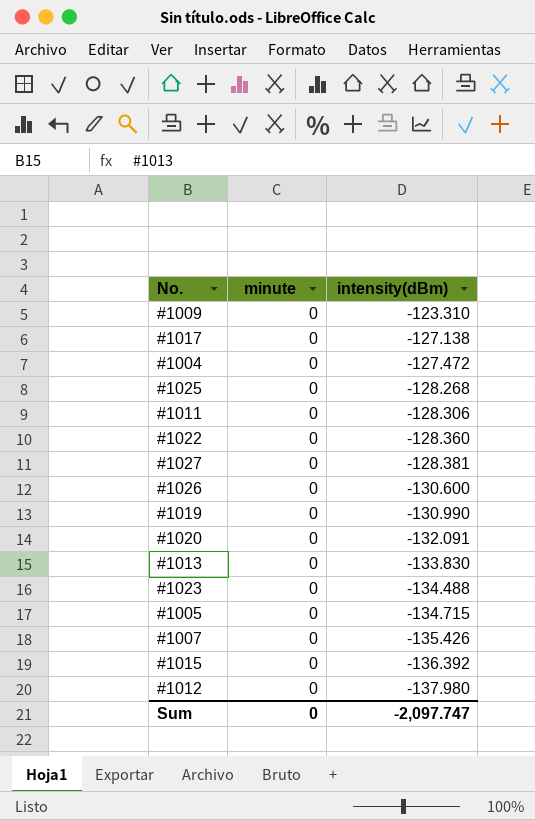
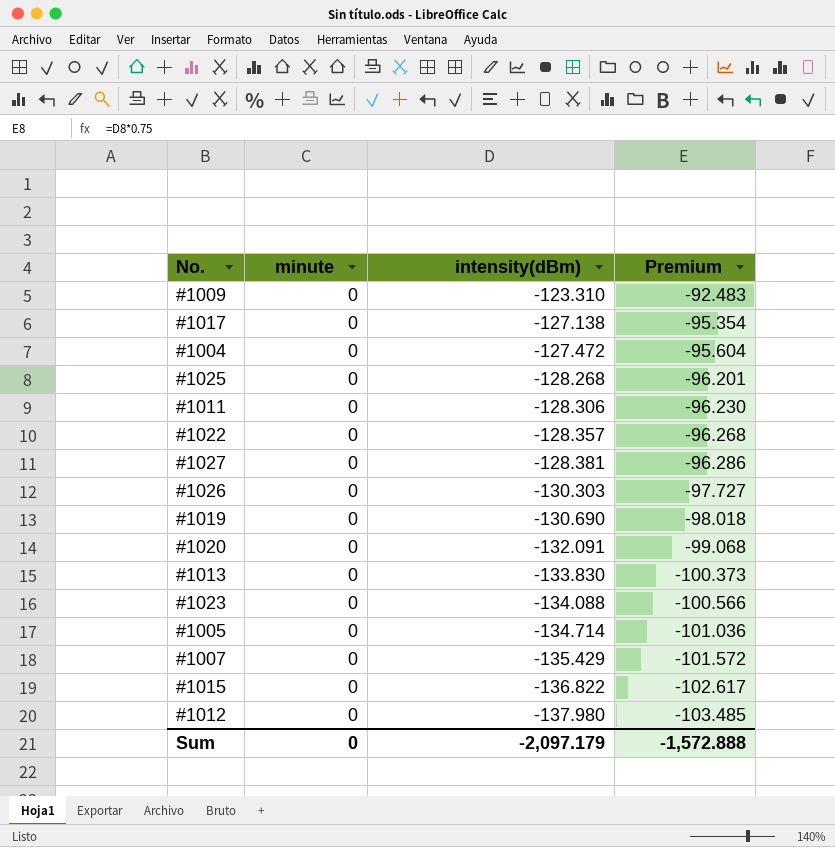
column Premium | formula: none -> [intensity(dBm)] * 0.75
#1022 | intensity(dBm): -128.360 -> -128.357
#1026 | intensity(dBm): -130.600 -> -130.303
#1019 | intensity(dBm): -130.990 -> -130.690
#1023 | intensity(dBm): -134.488 -> -134.088
#1005 | intensity(dBm): -134.715 -> -134.714
#1007 | intensity(dBm): -135.426 -> -135.429
#1015 | intensity(dBm): -136.392 -> -136.822
Sum | intensity(dBm): -2,097.747 -> -2,097.179

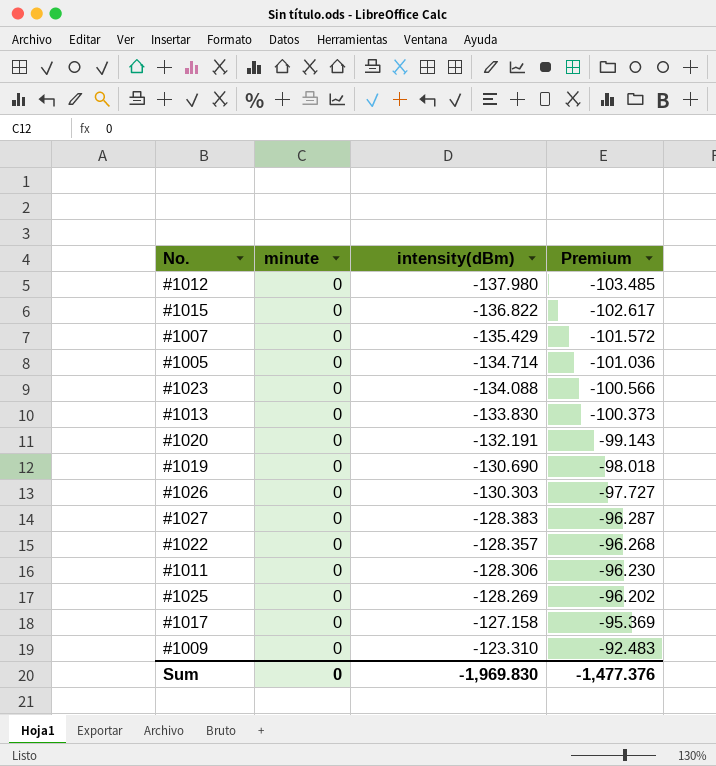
row order: intensity(dBm) descending -> intensity(dBm) ascending
row #1004: 0 | -127.472 | -95.604 -> none
#1020 | intensity(dBm): -132.091 -> -132.191
#1020 | Premium: -99.068 -> -99.143
#1027 | intensity(dBm): -128.381 -> -128.383
#1027 | Premium: -96.286 -> -96.287
#1025 | intensity(dBm): -128.268 -> -128.269
#1025 | Premium: -96.201 -> -96.202
#1017 | intensity(dBm): -127.138 -> -127.158
#1017 | Premium: -95.354 -> -95.369
Sum | intensity(dBm): -2,097.179 -> -1,969.830
Sum | Premium: -1,572.888 -> -1,477.376

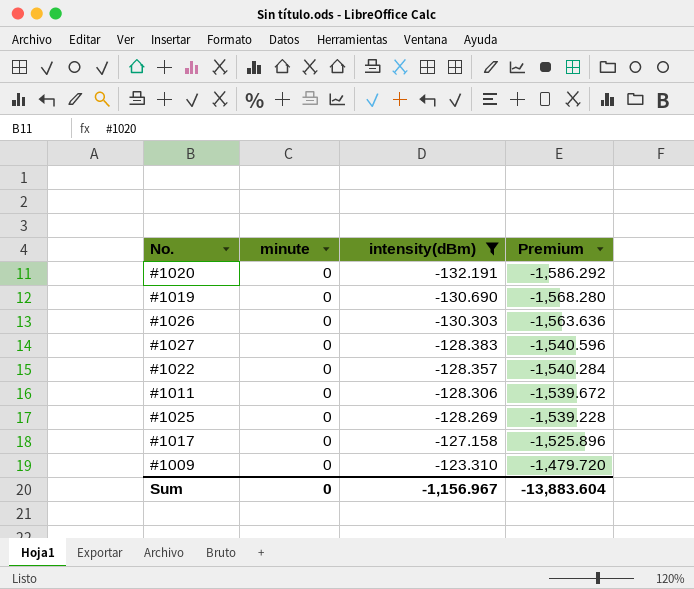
filter: none -> intensity(dBm) >= -132.191
column Premium | formula: [intensity(dBm)] * 0.75 -> [intensity(dBm)] * 12
Sum | intensity(dBm): -1,969.830 -> -1,156.967
Sum | Premium: -1,477.376 -> -13,883.604

